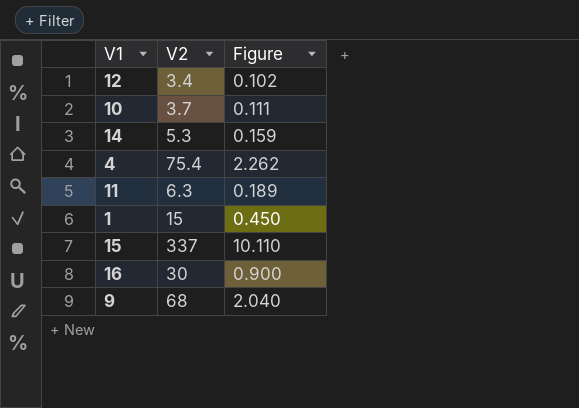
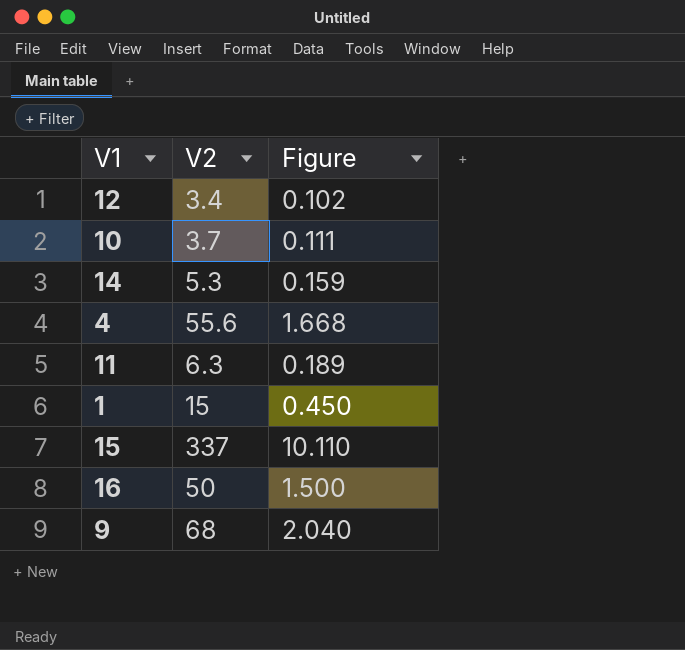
4 | V2: 75.4 -> 55.6
4 | Figure: 2.262 -> 1.668
16 | V2: 30 -> 50
16 | Figure: 0.900 -> 1.500

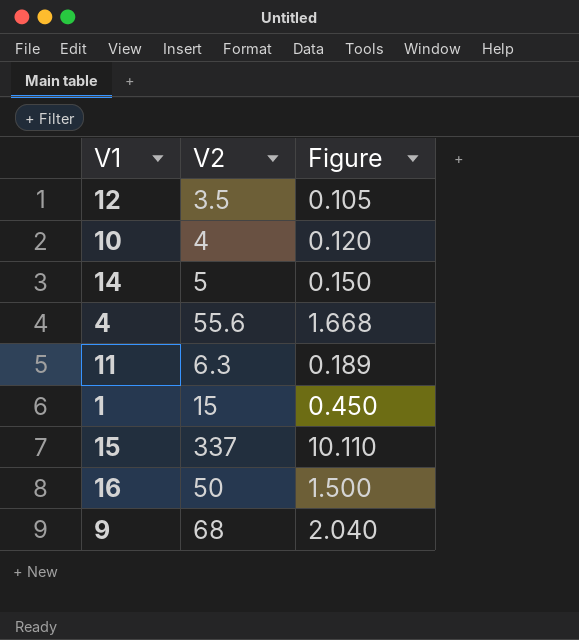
12 | V2: 3.4 -> 3.5
12 | Figure: 0.102 -> 0.105
10 | V2: 3.7 -> 4
10 | Figure: 0.111 -> 0.120
14 | V2: 5.3 -> 5
14 | Figure: 0.159 -> 0.150

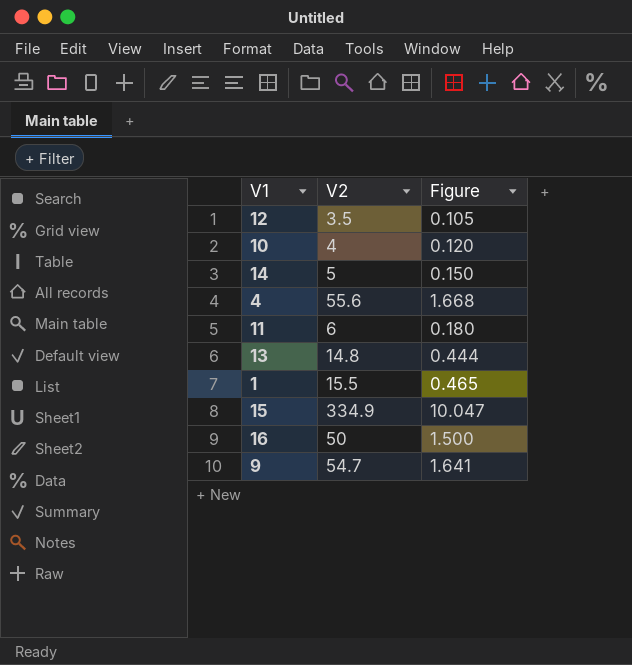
11 | V2: 6.3 -> 6
11 | Figure: 0.189 -> 0.180
row 13: none -> 14.8 | 0.444
1 | V2: 15 -> 15.5
1 | Figure: 0.450 -> 0.465
15 | V2: 337 -> 334.9
15 | Figure: 10.110 -> 10.047
9 | V2: 68 -> 54.7
9 | Figure: 2.040 -> 1.641

